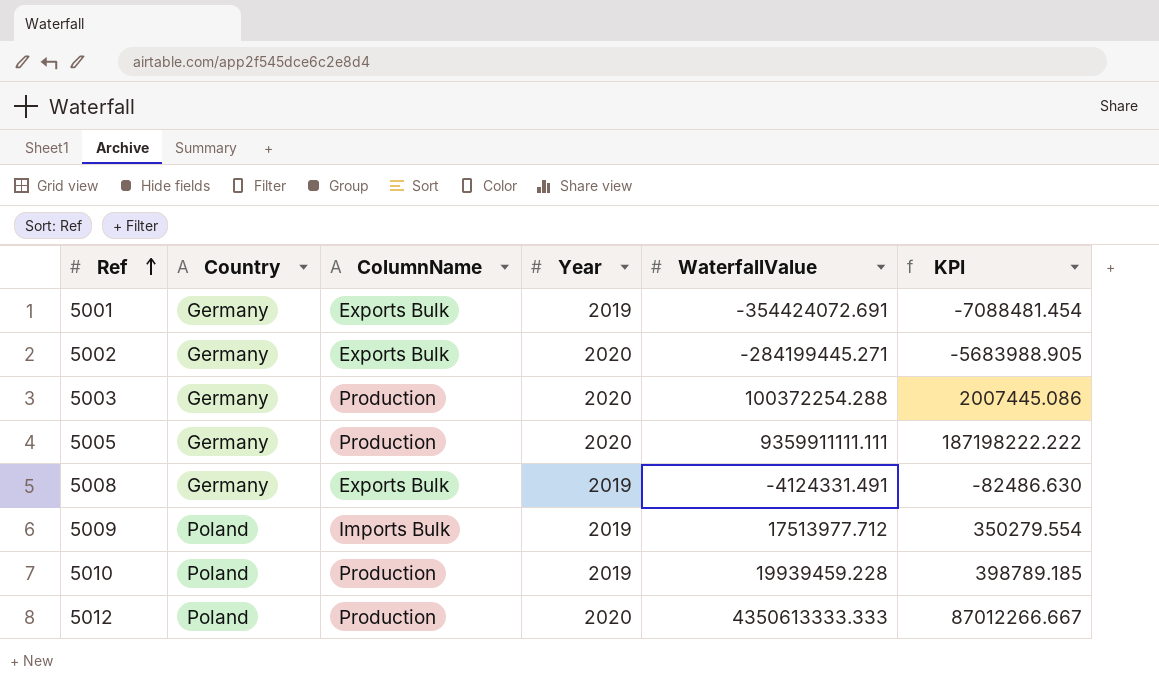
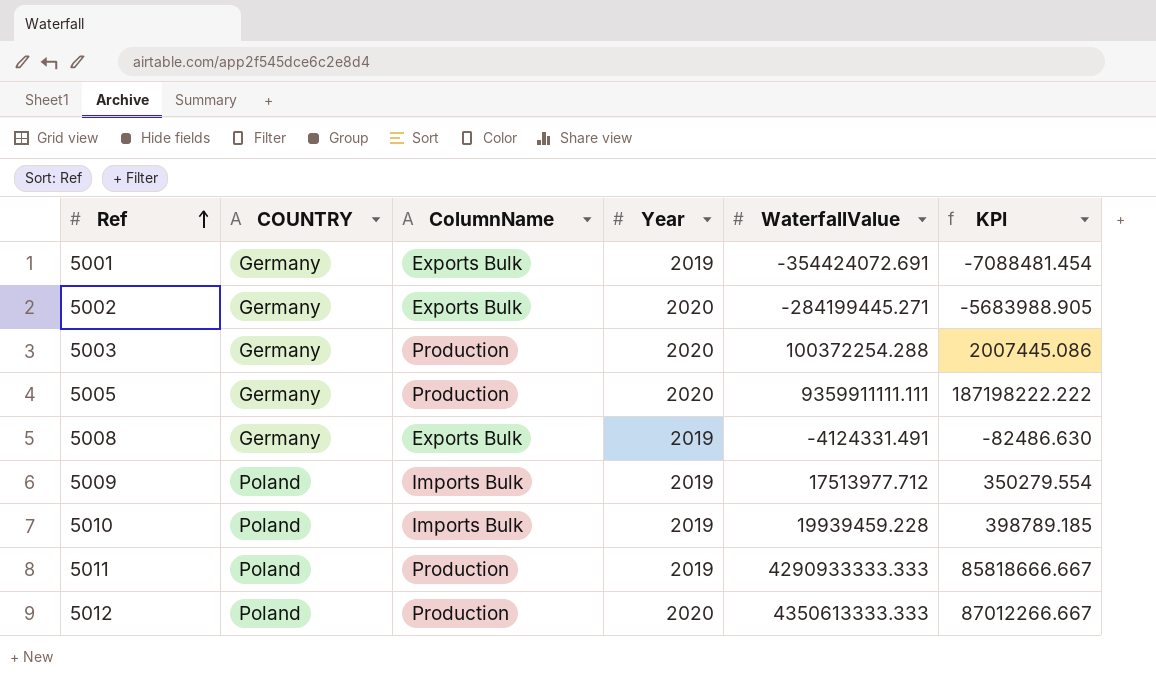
column name: Country -> COUNTRY
5010 | ColumnName: Production -> Imports Bulk
row 5011: none -> Poland | Production | 2019 | 4290933333.333 | 85818666.667

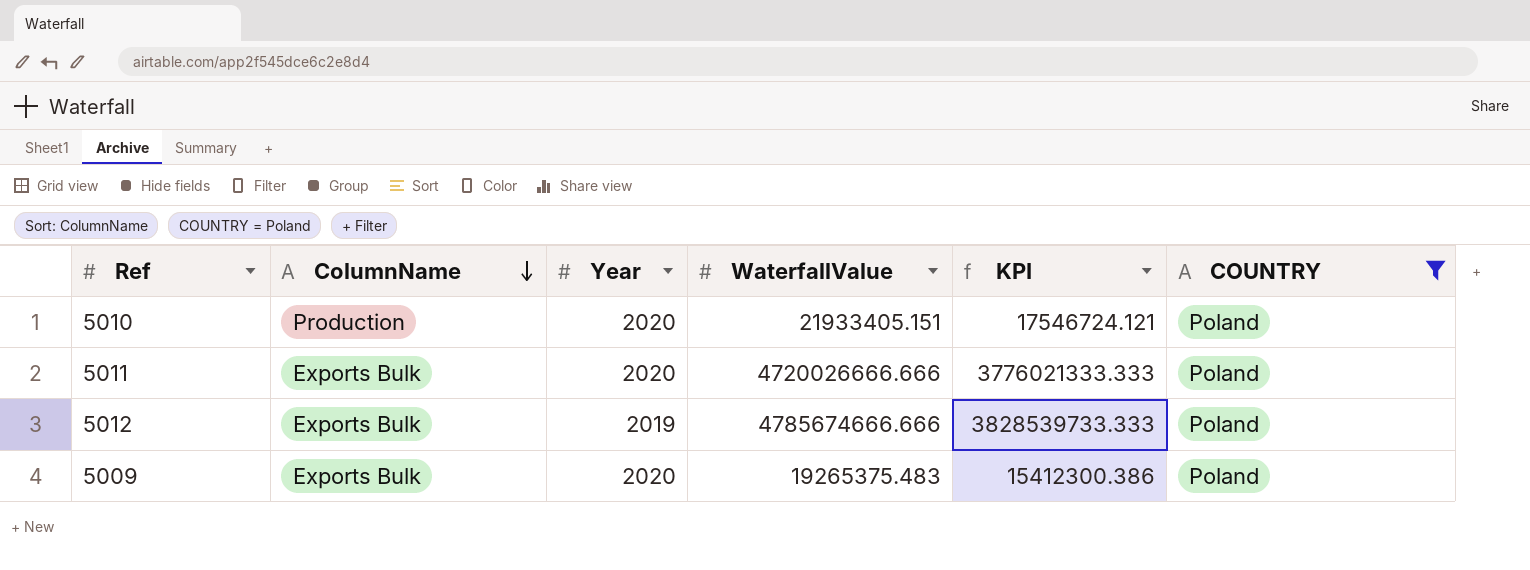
filter: none -> COUNTRY = Poland
row order: Ref ascending -> ColumnName descending
column KPI | formula: [WaterfallValue] * 0.02 -> [WaterfallValue] * 0.8
column COUNTRY | position: 2 -> 6
5010 | ColumnName: Imports Bulk -> Production
5010 | Year: 2019 -> 2020
5010 | WaterfallValue: 19939459.228 -> 21933405.151
5011 | ColumnName: Production -> Exports Bulk
5011 | Year: 2019 -> 2020
5011 | WaterfallValue: 4290933333.333 -> 4720026666.666
5012 | ColumnName: Production -> Exports Bulk
5012 | Year: 2020 -> 2019
5012 | WaterfallValue: 4350613333.333 -> 4785674666.666
5009 | ColumnName: Imports Bulk -> Exports Bulk
5009 | Year: 2019 -> 2020
5009 | WaterfallValue: 17513977.712 -> 19265375.483

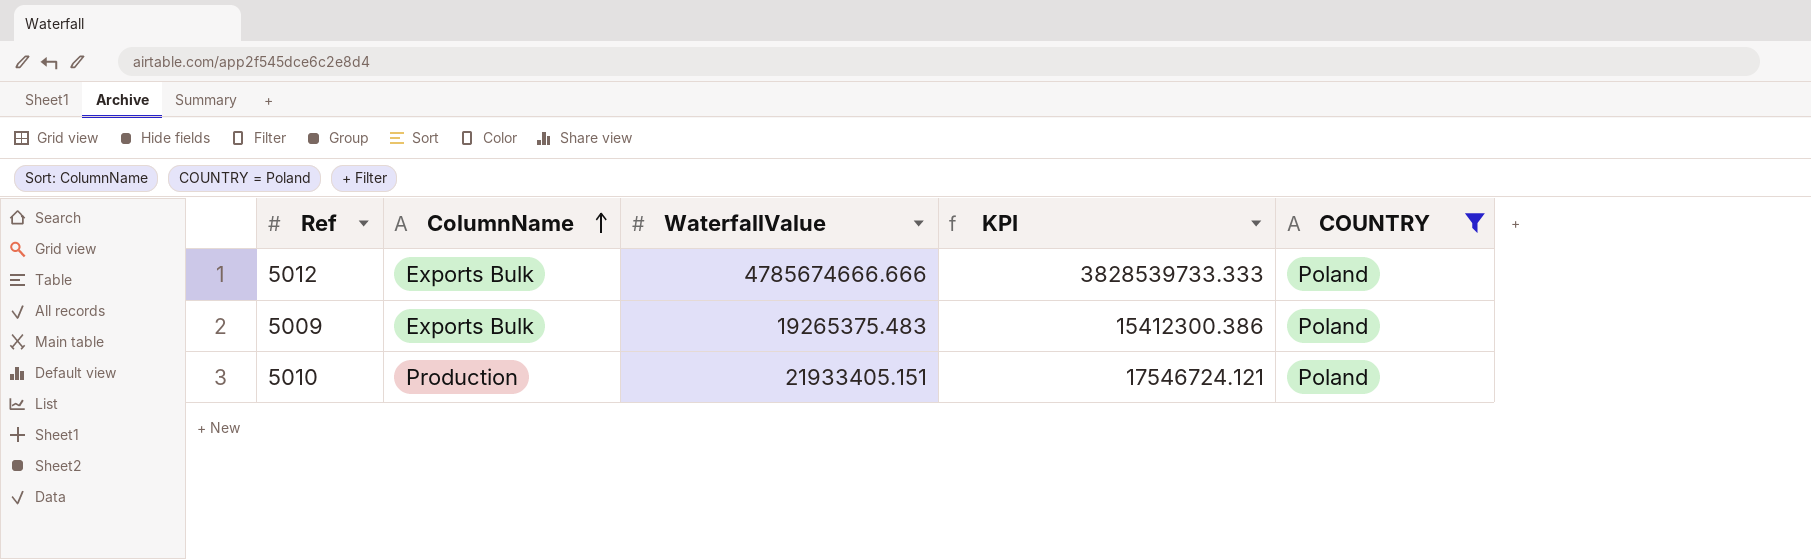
row order: ColumnName descending -> ColumnName ascending
column Year | position: 3 -> none
row 5011: Exports Bulk | 2020 | 4720026666.666 | 3776021333.333 | Poland -> none

